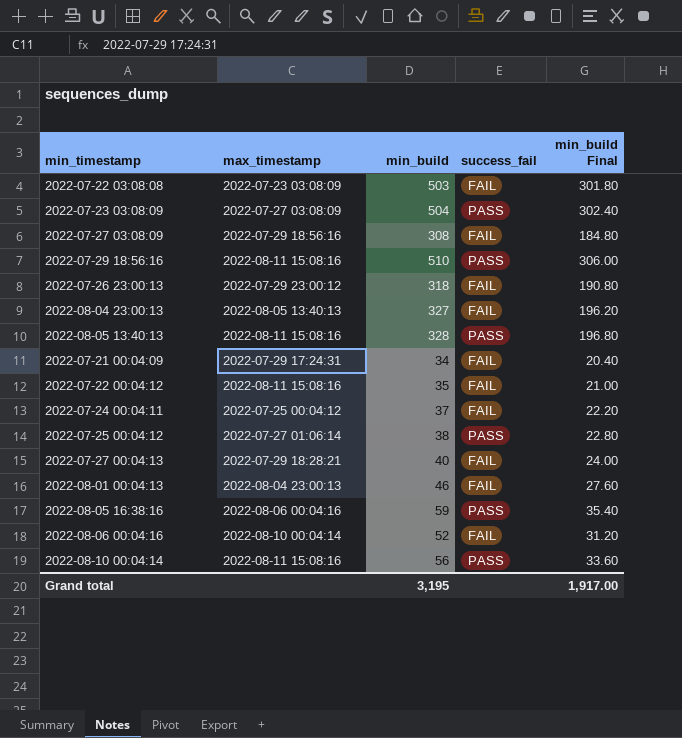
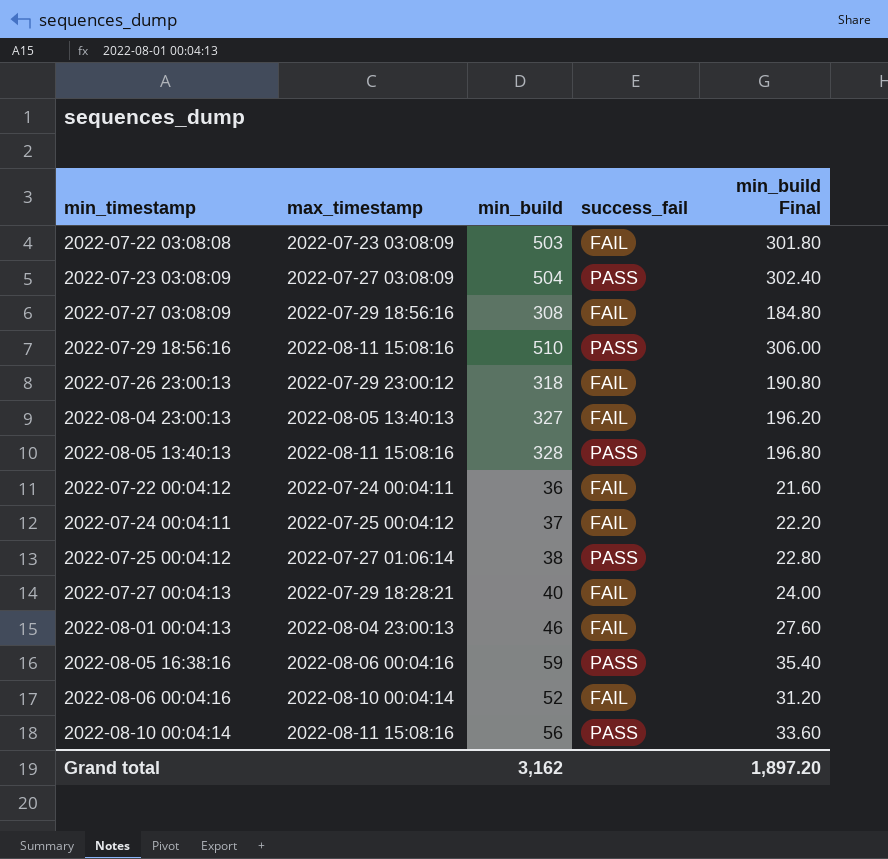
row 2022-07-21 00:04:09: 2022-07-29 17:24:31 | 34 | FAIL | 20.40 -> none
2022-07-22 00:04:12 | max_timestamp: 2022-08-11 15:08:16 -> 2022-07-24 00:04:11
2022-07-22 00:04:12 | min_build: 35 -> 36
2022-07-22 00:04:12 | min_build Final: 21.00 -> 21.60
Grand total | min_build: 3,195 -> 3,162
Grand total | min_build Final: 1,917.00 -> 1,897.20

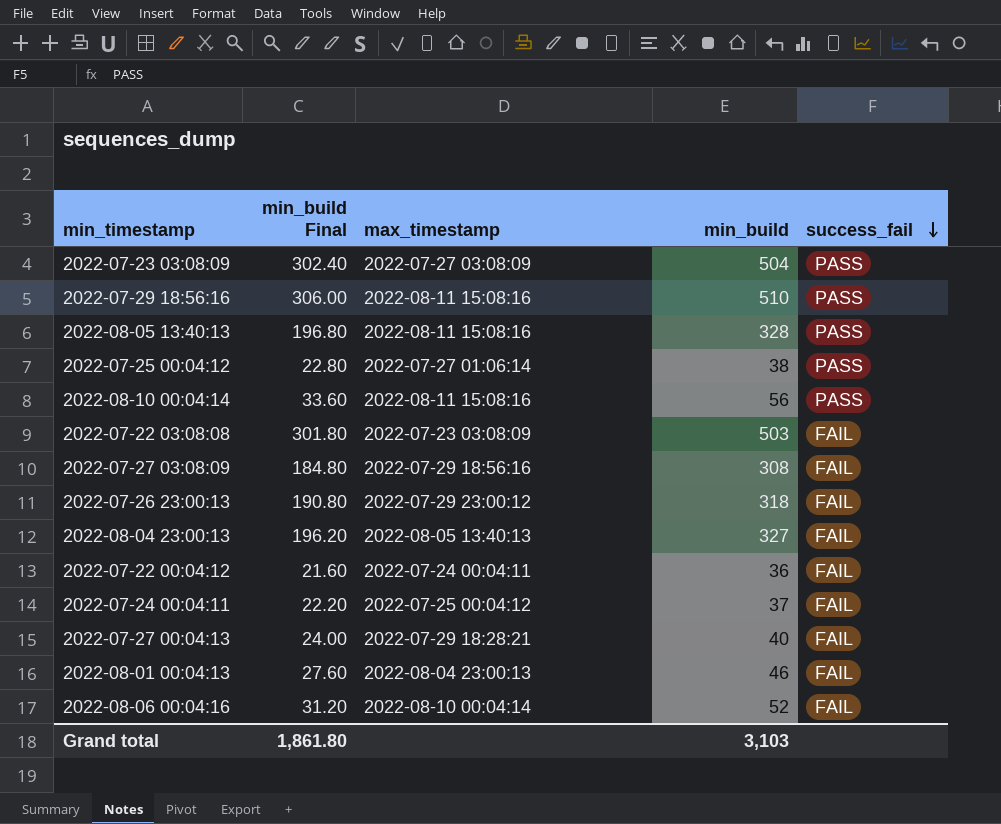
row order: none -> success_fail descending
column min_build Final | position: 5 -> 2
row 2022-08-05 16:38:16: 2022-08-06 00:04:16 | 59 | PASS | 35.40 -> none
Grand total | min_build Final: 1,897.20 -> 1,861.80
Grand total | min_build: 3,162 -> 3,103

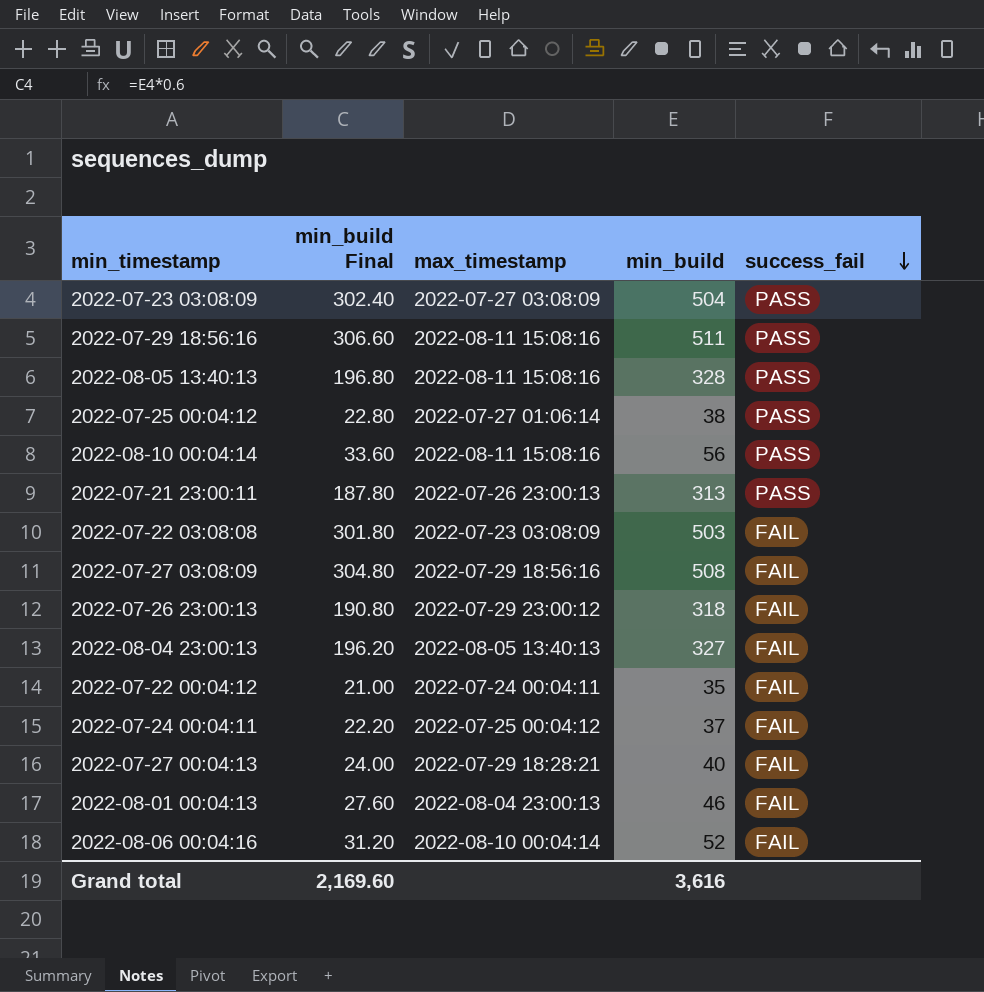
2022-07-29 18:56:16 | min_build Final: 306.00 -> 306.60
2022-07-29 18:56:16 | min_build: 510 -> 511
row 2022-07-21 23:00:11: none -> 187.80 | 2022-07-26 23:00:13 | 313 | PASS
2022-07-27 03:08:09 | min_build Final: 184.80 -> 304.80
2022-07-27 03:08:09 | min_build: 308 -> 508
2022-07-22 00:04:12 | min_build Final: 21.60 -> 21.00
2022-07-22 00:04:12 | min_build: 36 -> 35
Grand total | min_build Final: 1,861.80 -> 2,169.60
Grand total | min_build: 3,103 -> 3,616

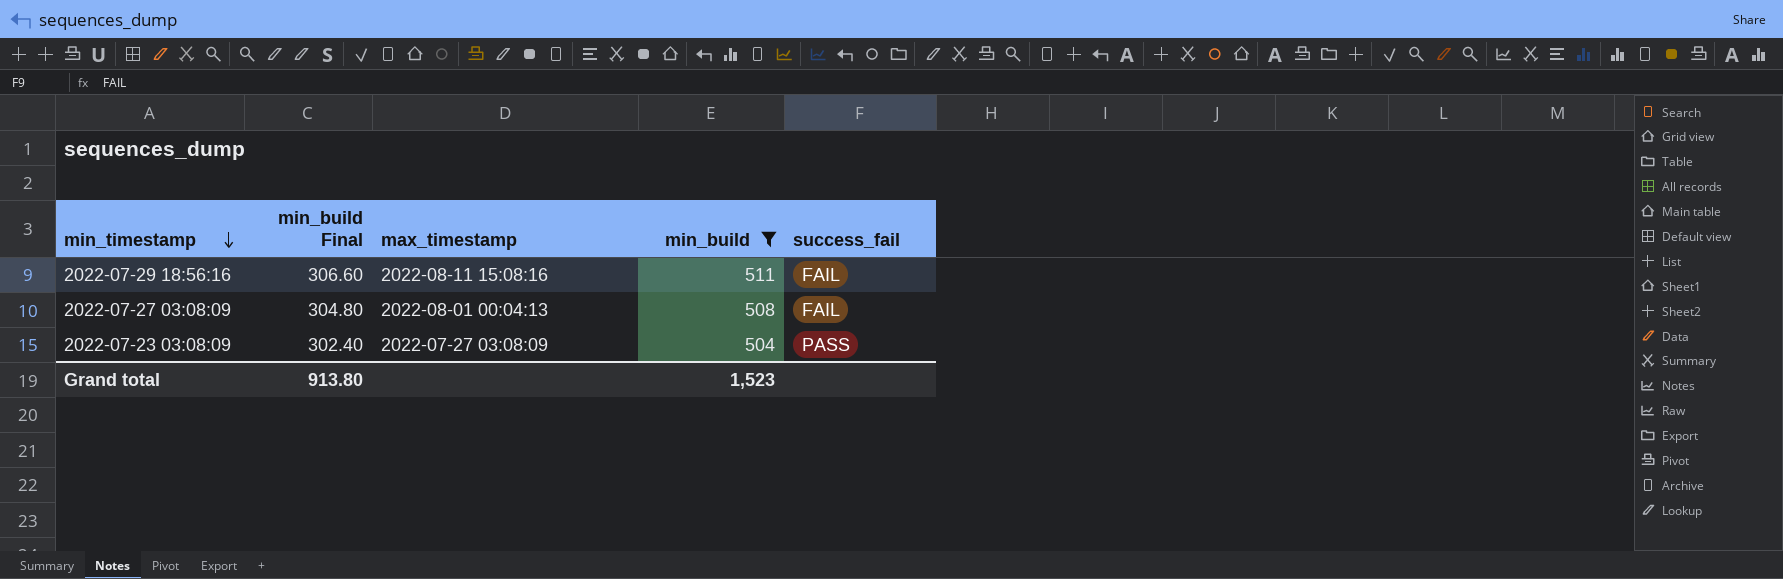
filter: none -> min_build >= 504
row order: success_fail descending -> min_timestamp descending
2022-07-29 18:56:16 | success_fail: PASS -> FAIL
2022-07-27 03:08:09 | max_timestamp: 2022-07-29 18:56:16 -> 2022-08-01 00:04:13
Grand total | min_build Final: 2,169.60 -> 913.80
Grand total | min_build: 3,616 -> 1,523

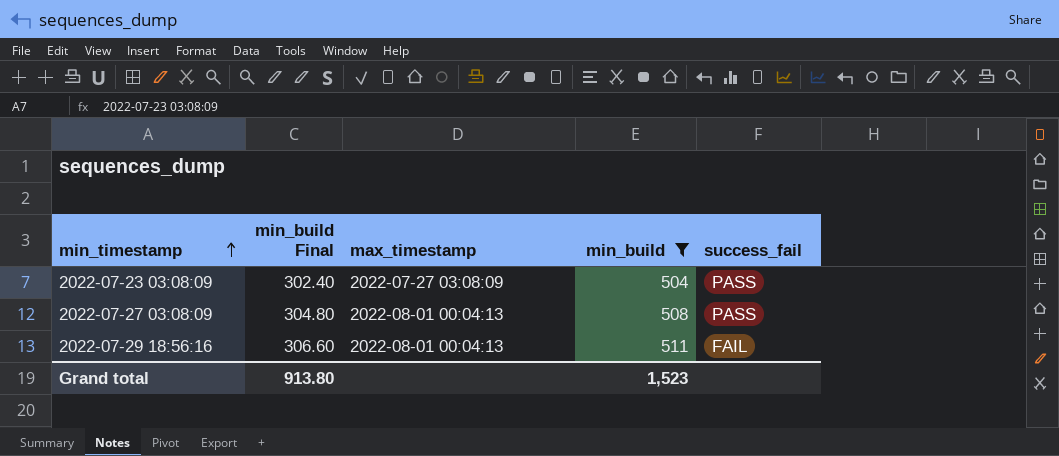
row order: min_timestamp descending -> min_timestamp ascending
2022-07-27 03:08:09 | success_fail: FAIL -> PASS
2022-07-29 18:56:16 | max_timestamp: 2022-08-11 15:08:16 -> 2022-08-01 00:04:13

